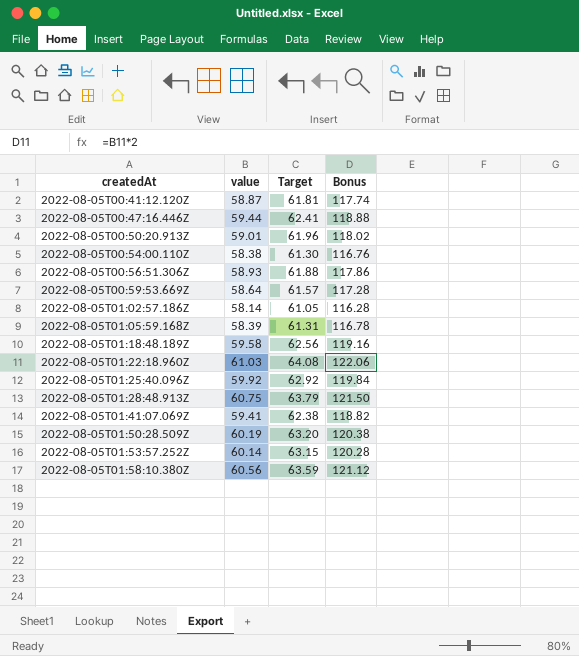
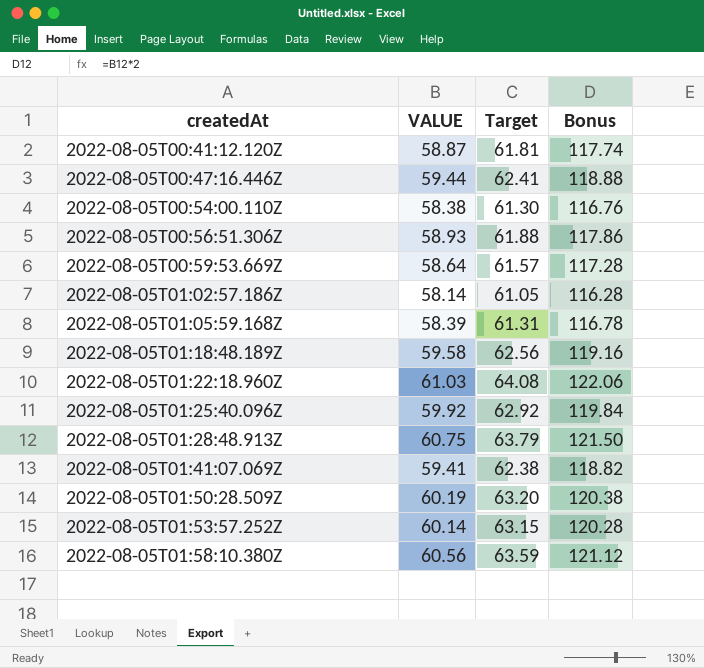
column name: value -> VALUE
row 2022-08-05T00:50:20.913Z: 59.01 | 61.96 | 118.02 -> none

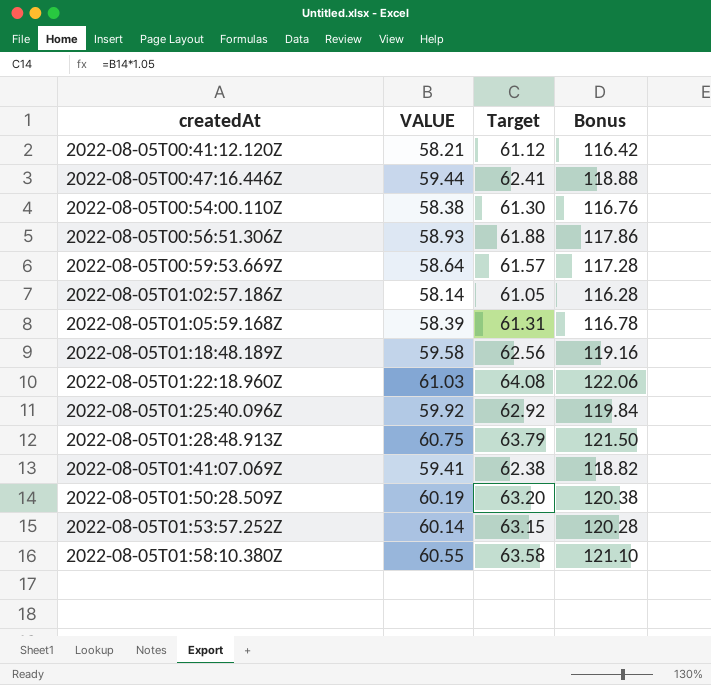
2022-08-05T00:41:12.120Z | VALUE: 58.87 -> 58.21
2022-08-05T00:41:12.120Z | Target: 61.81 -> 61.12
2022-08-05T00:41:12.120Z | Bonus: 117.74 -> 116.42
2022-08-05T01:58:10.380Z | VALUE: 60.56 -> 60.55
2022-08-05T01:58:10.380Z | Target: 63.59 -> 63.58
2022-08-05T01:58:10.380Z | Bonus: 121.12 -> 121.10

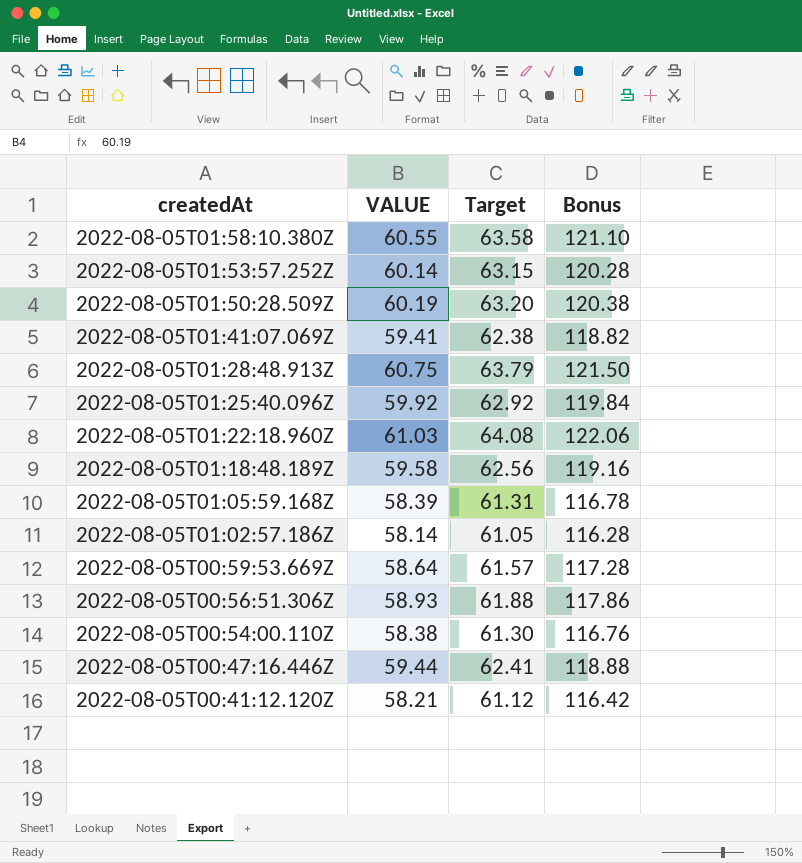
row order: createdAt ascending -> createdAt descending

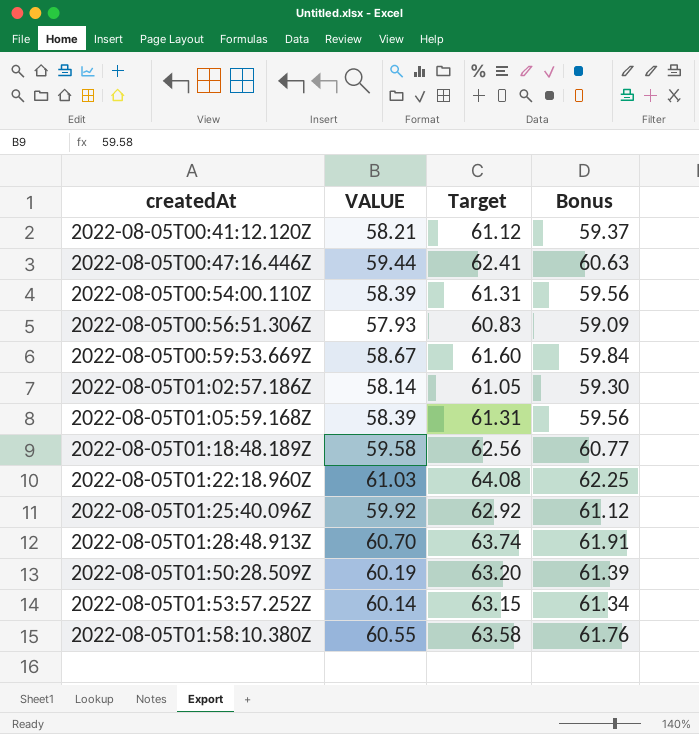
row order: createdAt descending -> createdAt ascending
column Bonus | formula: [VALUE] * 2 -> [VALUE] * 1.02
row 2022-08-05T01:41:07.069Z: 59.41 | 62.38 | 118.82 -> none
2022-08-05T00:54:00.110Z | VALUE: 58.38 -> 58.39
2022-08-05T00:54:00.110Z | Target: 61.30 -> 61.31
2022-08-05T00:56:51.306Z | VALUE: 58.93 -> 57.93
2022-08-05T00:56:51.306Z | Target: 61.88 -> 60.83
2022-08-05T00:59:53.669Z | VALUE: 58.64 -> 58.67
2022-08-05T00:59:53.669Z | Target: 61.57 -> 61.60
2022-08-05T01:28:48.913Z | VALUE: 60.75 -> 60.70
2022-08-05T01:28:48.913Z | Target: 63.79 -> 63.74

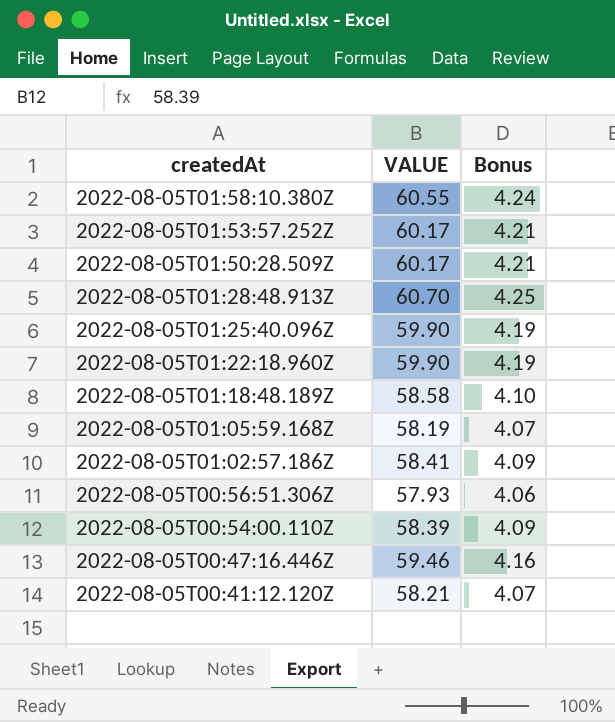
row order: createdAt ascending -> createdAt descending
column Target | formula: [VALUE] * 1.05 -> none
column Bonus | formula: [VALUE] * 1.02 -> [VALUE] * 0.07
row 2022-08-05T00:59:53.669Z: 58.67 | 61.60 | 59.84 -> none
2022-08-05T01:53:57.252Z | VALUE: 60.14 -> 60.17
2022-08-05T01:50:28.509Z | VALUE: 60.19 -> 60.17
2022-08-05T01:25:40.096Z | VALUE: 59.92 -> 59.90
2022-08-05T01:22:18.960Z | VALUE: 61.03 -> 59.90
2022-08-05T01:18:48.189Z | VALUE: 59.58 -> 58.58
2022-08-05T01:05:59.168Z | VALUE: 58.39 -> 58.19
2022-08-05T01:02:57.186Z | VALUE: 58.14 -> 58.41
2022-08-05T00:47:16.446Z | VALUE: 59.44 -> 59.46

